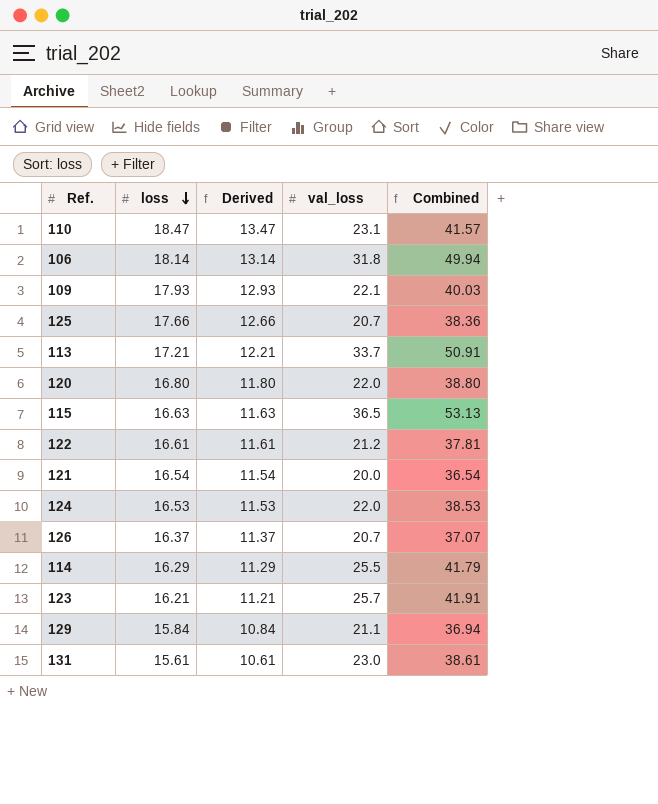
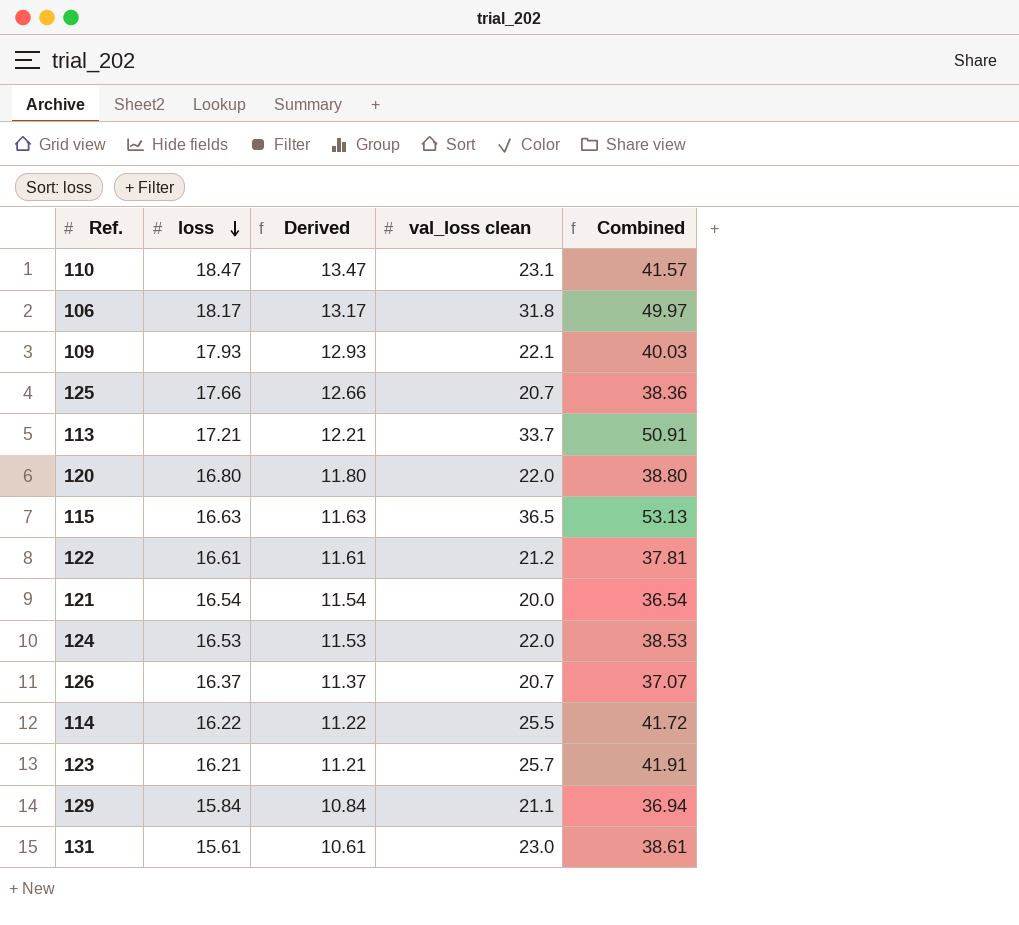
column name: val_loss -> val_loss clean
106 | loss: 18.14 -> 18.17
106 | Derived: 13.14 -> 13.17
106 | Combined: 49.94 -> 49.97
114 | loss: 16.29 -> 16.22
114 | Derived: 11.29 -> 11.22
114 | Combined: 41.79 -> 41.72

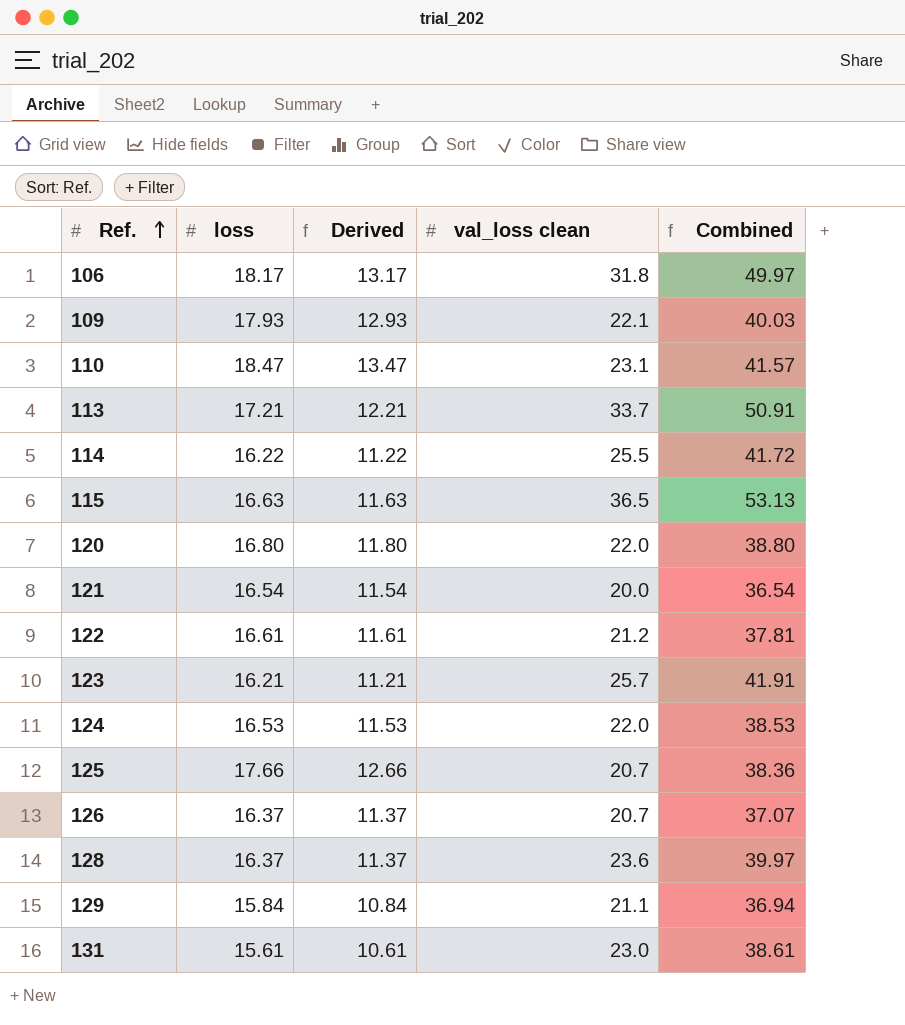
row order: loss descending -> Ref. ascending
row 128: none -> 16.37 | 11.37 | 23.6 | 39.97

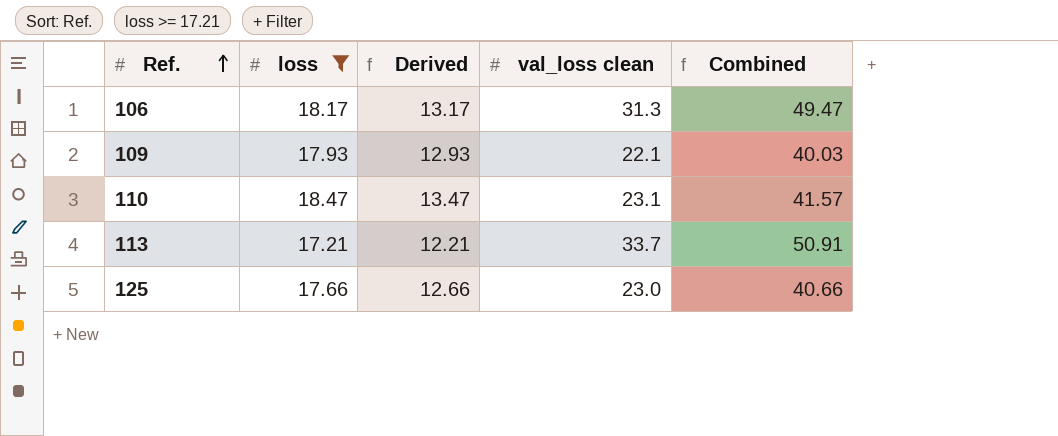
filter: none -> loss >= 17.21
106 | val_loss clean: 31.8 -> 31.3
106 | Combined: 49.97 -> 49.47
125 | val_loss clean: 20.7 -> 23.0
125 | Combined: 38.36 -> 40.66

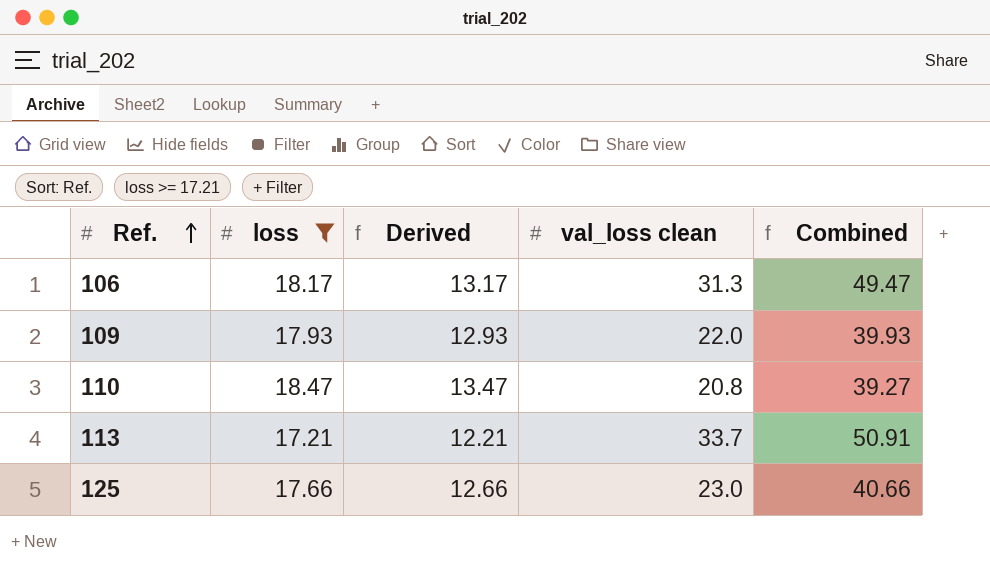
109 | val_loss clean: 22.1 -> 22.0
109 | Combined: 40.03 -> 39.93
110 | val_loss clean: 23.1 -> 20.8
110 | Combined: 41.57 -> 39.27

